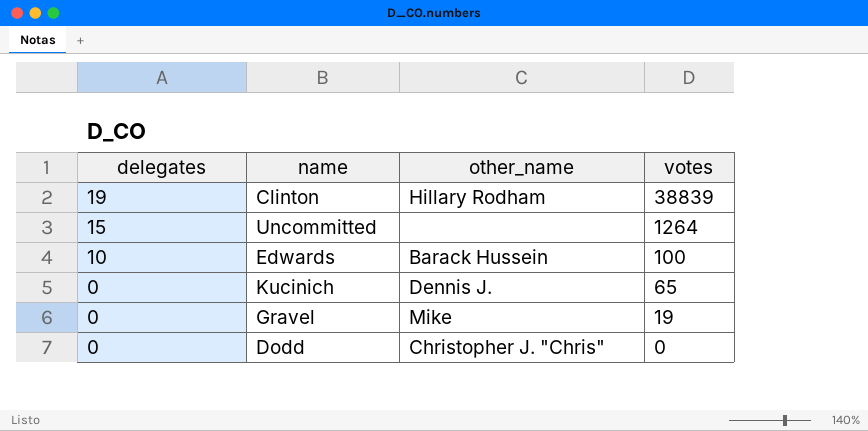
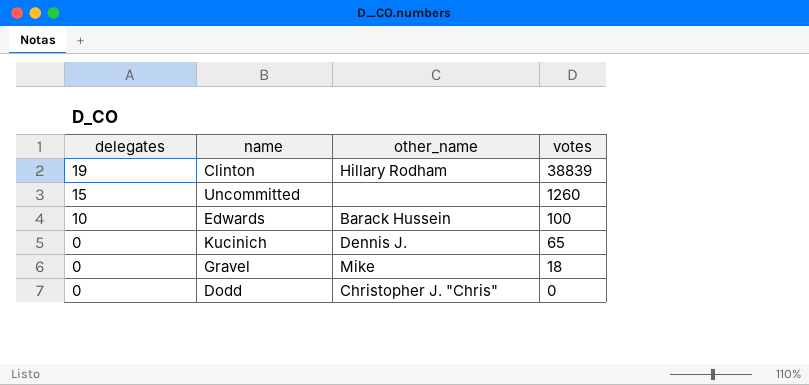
Uncommitted | votes: 1264 -> 1260
Gravel | votes: 19 -> 18

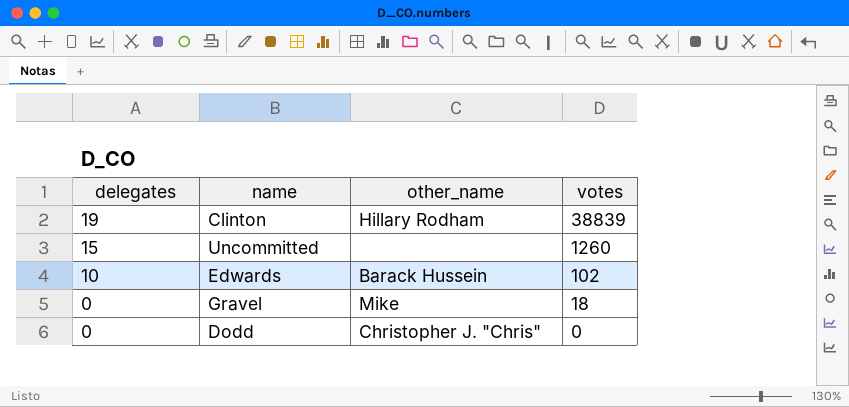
row Kucinich: 0 | Dennis J. | 65 -> none
Edwards | votes: 100 -> 102

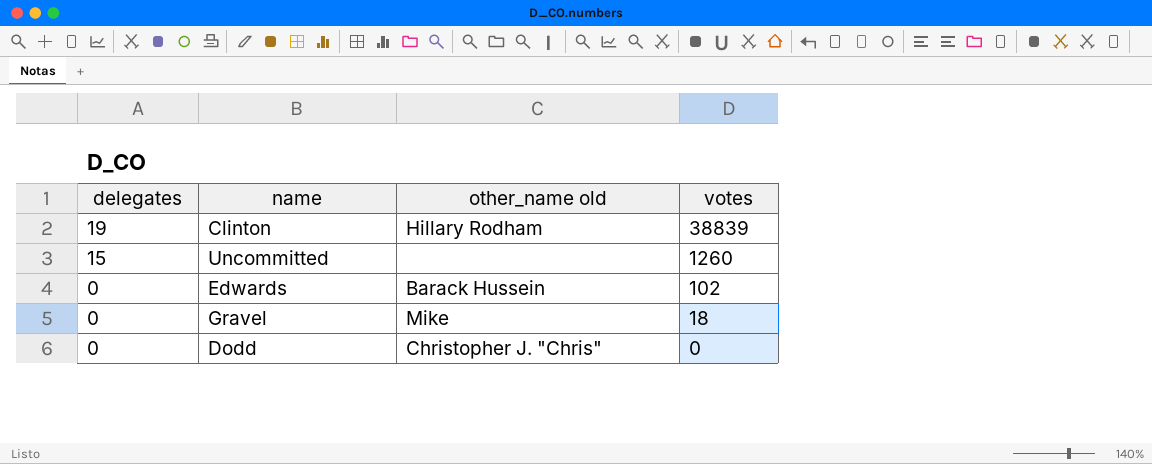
column name: other_name -> other_name old
Edwards | delegates: 10 -> 0

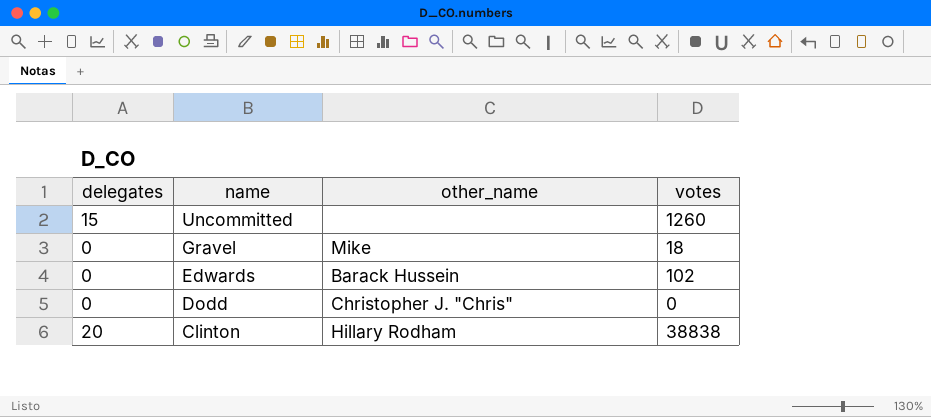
row order: delegates descending -> name descending
column name: other_name old -> other_name
Clinton | delegates: 19 -> 20
Clinton | votes: 38839 -> 38838

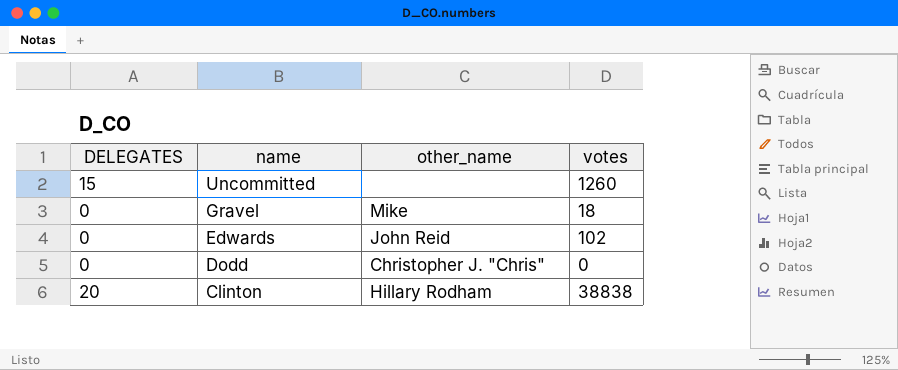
column name: delegates -> DELEGATES
Edwards | other_name: Barack Hussein -> John Reid

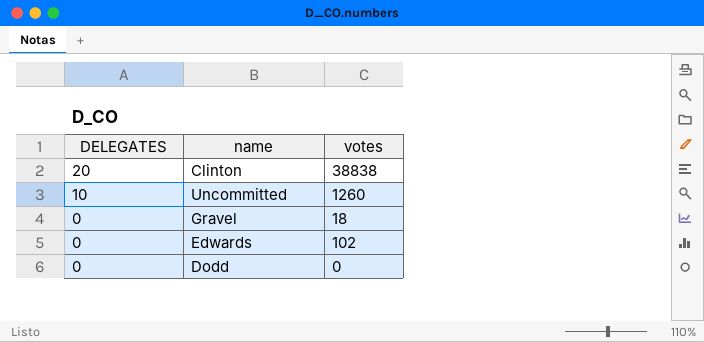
row order: name descending -> DELEGATES descending
column other_name | position: 3 -> none
Uncommitted | DELEGATES: 15 -> 10

